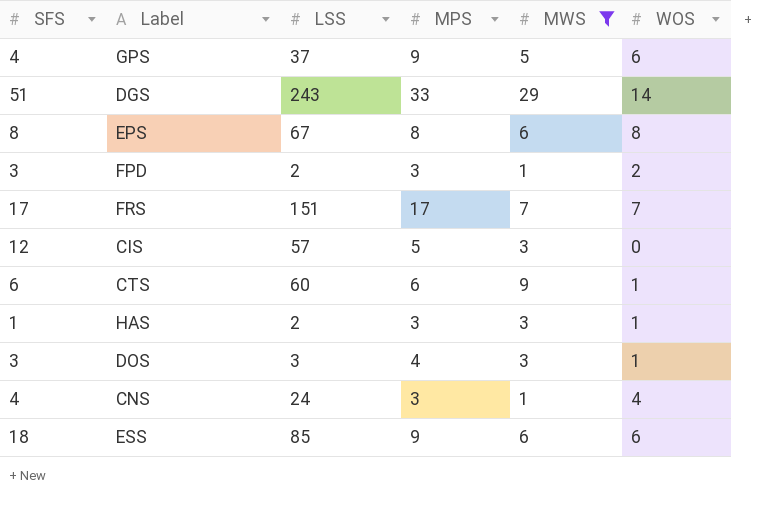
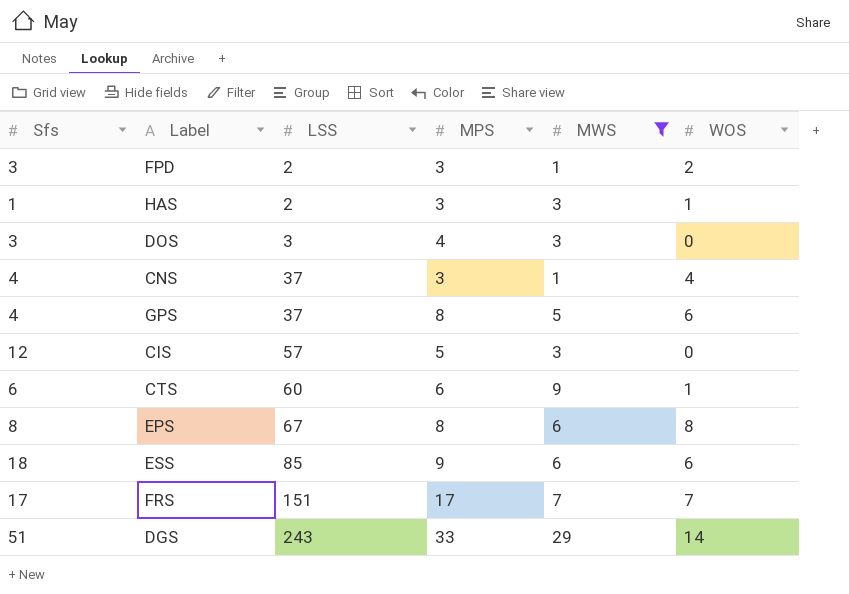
row order: none -> LSS ascending
column name: SFS -> Sfs
DOS | WOS: 1 -> 0
CNS | LSS: 24 -> 37
GPS | MPS: 9 -> 8

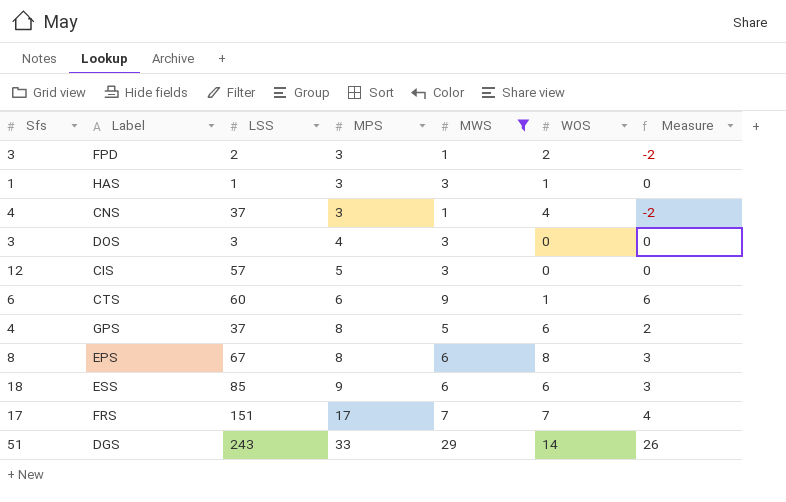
row order: LSS ascending -> MPS ascending
column Measure | formula: none -> [MWS] - 3
HAS | LSS: 2 -> 1

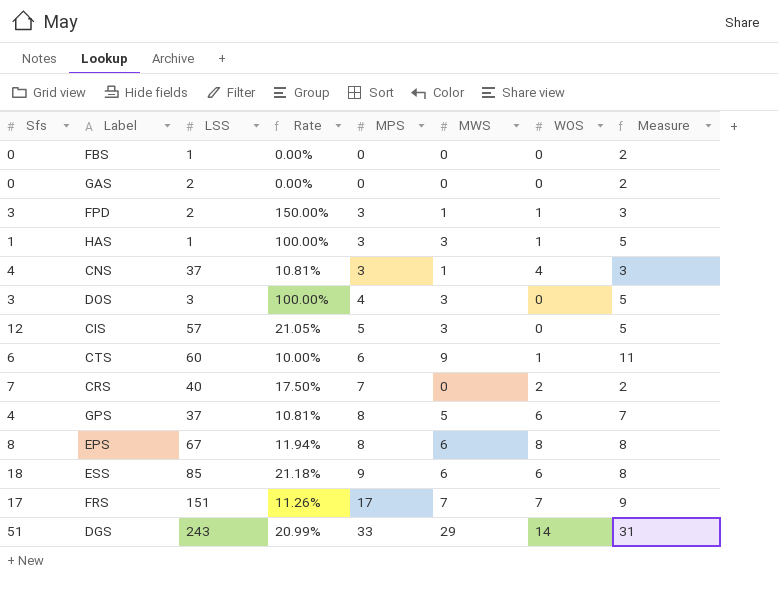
filter: MWS != 0 -> none
column Rate | formula: none -> [Sfs] / [LSS]
column Measure | formula: [MWS] - 3 -> [MWS] + 2
FPD | WOS: 2 -> 1

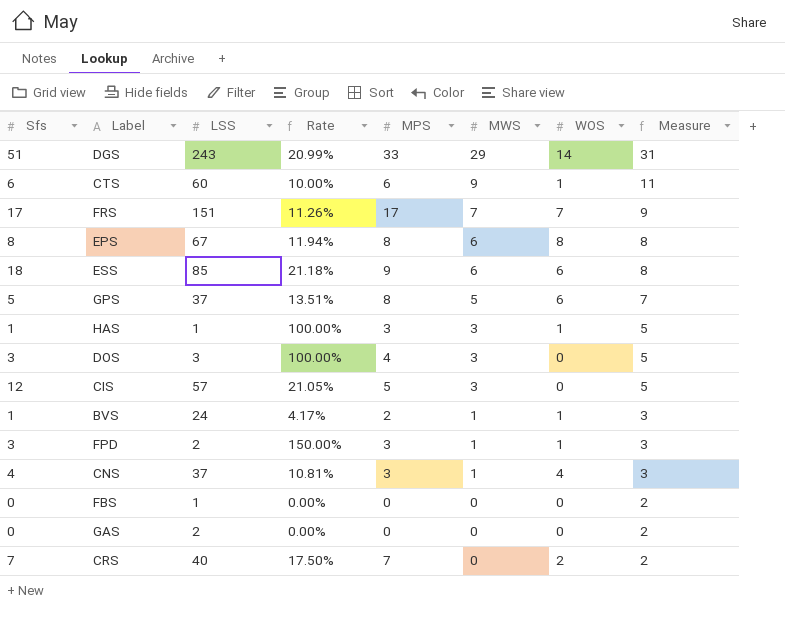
row order: MPS ascending -> MWS descending
GPS | Sfs: 4 -> 5
GPS | Rate: 10.81% -> 13.51%
row BVS: none -> 1 | 24 | 4.17% | 2 | 1 | 1 | 3

